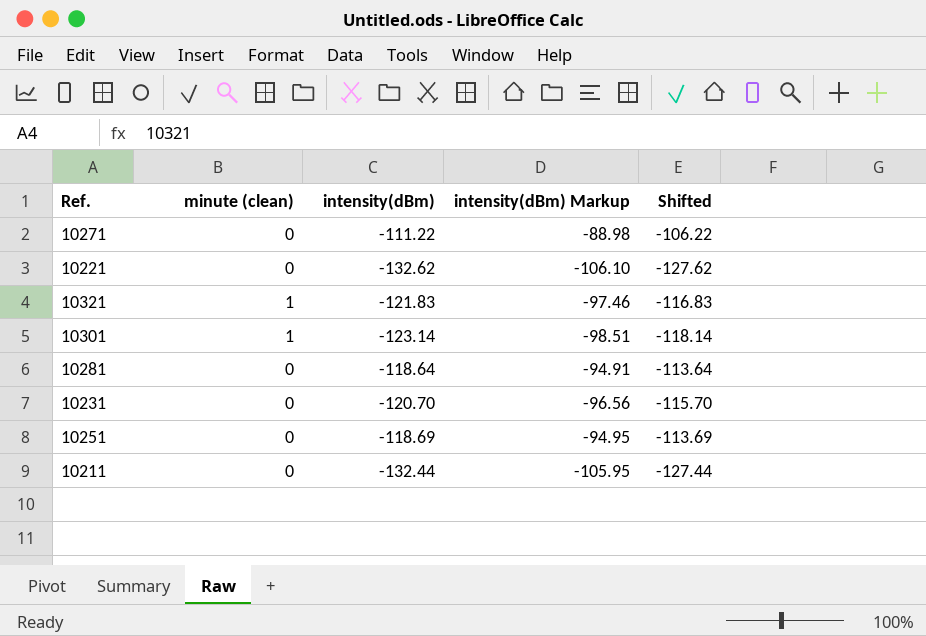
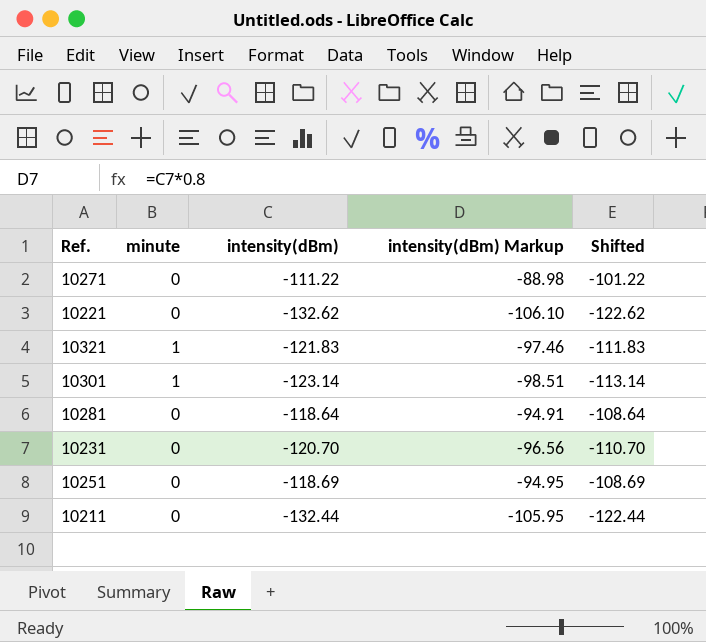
column name: minute (clean) -> minute
column Shifted | formula: [intensity(dBm)] + 5 -> [intensity(dBm)] + 10

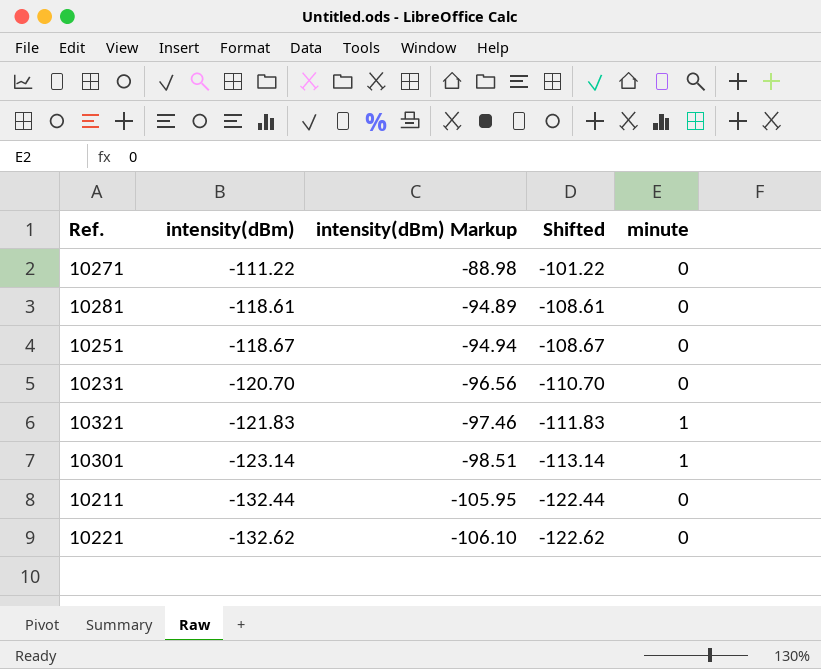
row order: none -> intensity(dBm) descending
column minute | position: 2 -> 5
10281 | intensity(dBm): -118.64 -> -118.61
10281 | intensity(dBm) Markup: -94.91 -> -94.89
10281 | Shifted: -108.64 -> -108.61
10251 | intensity(dBm): -118.69 -> -118.67
10251 | intensity(dBm) Markup: -94.95 -> -94.94
10251 | Shifted: -108.69 -> -108.67

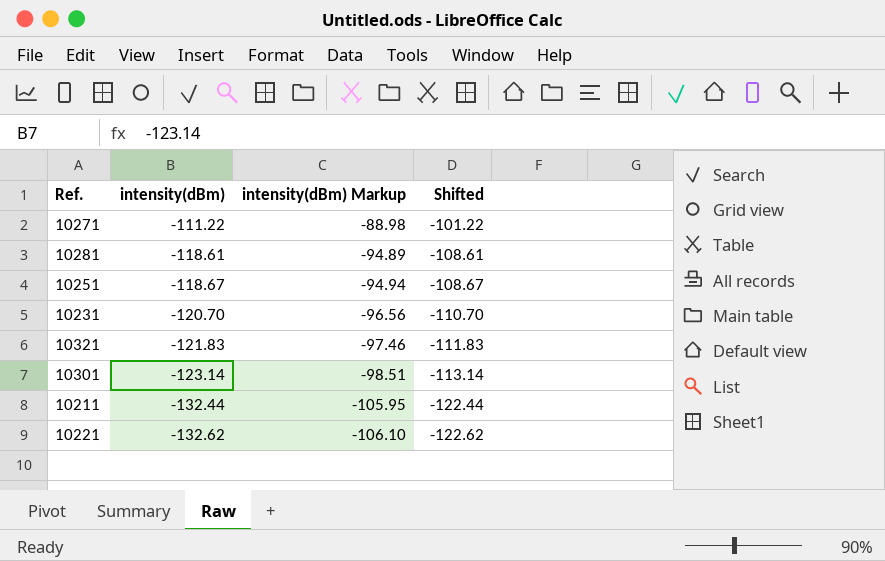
column minute | position: 5 -> none

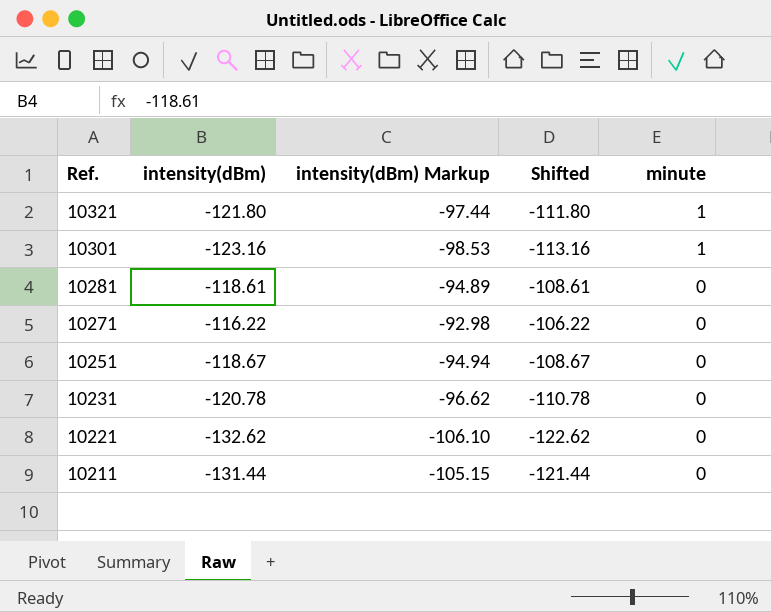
row order: intensity(dBm) descending -> Ref. descending
column minute | position: none -> 5
10321 | intensity(dBm): -121.83 -> -121.80
10321 | intensity(dBm) Markup: -97.46 -> -97.44
10321 | Shifted: -111.83 -> -111.80
10301 | intensity(dBm): -123.14 -> -123.16
10301 | intensity(dBm) Markup: -98.51 -> -98.53
10301 | Shifted: -113.14 -> -113.16
10271 | intensity(dBm): -111.22 -> -116.22
10271 | intensity(dBm) Markup: -88.98 -> -92.98
10271 | Shifted: -101.22 -> -106.22
10231 | intensity(dBm): -120.70 -> -120.78
10231 | intensity(dBm) Markup: -96.56 -> -96.62
10231 | Shifted: -110.70 -> -110.78
10211 | intensity(dBm): -132.44 -> -131.44
10211 | intensity(dBm) Markup: -105.95 -> -105.15
10211 | Shifted: -122.44 -> -121.44

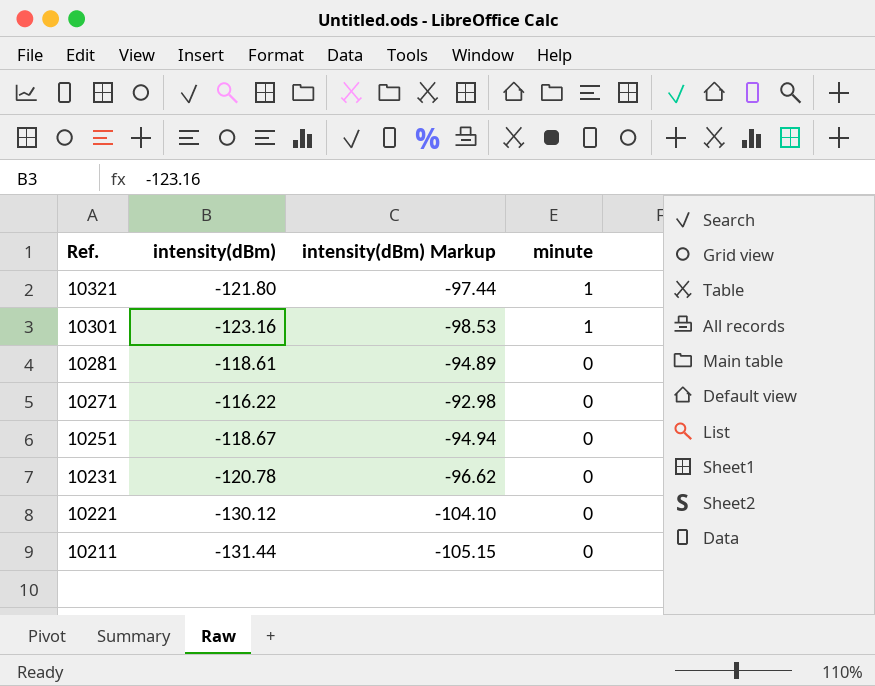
column Shifted | formula: [intensity(dBm)] + 10 -> none
10221 | intensity(dBm): -132.62 -> -130.12
10221 | intensity(dBm) Markup: -106.10 -> -104.10

